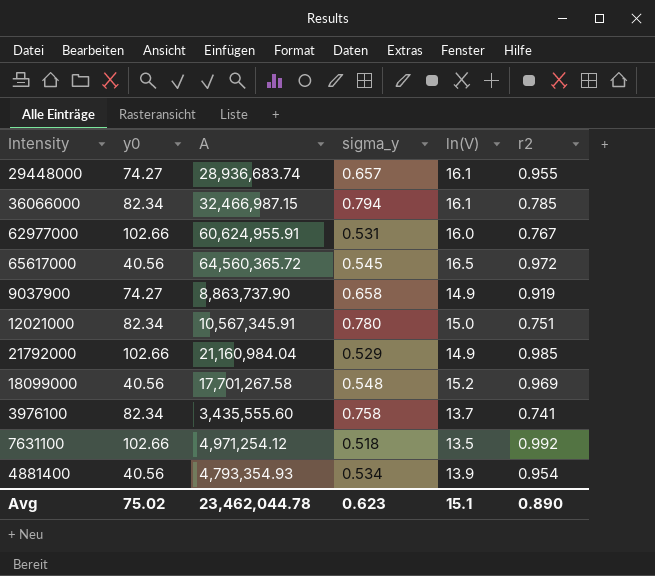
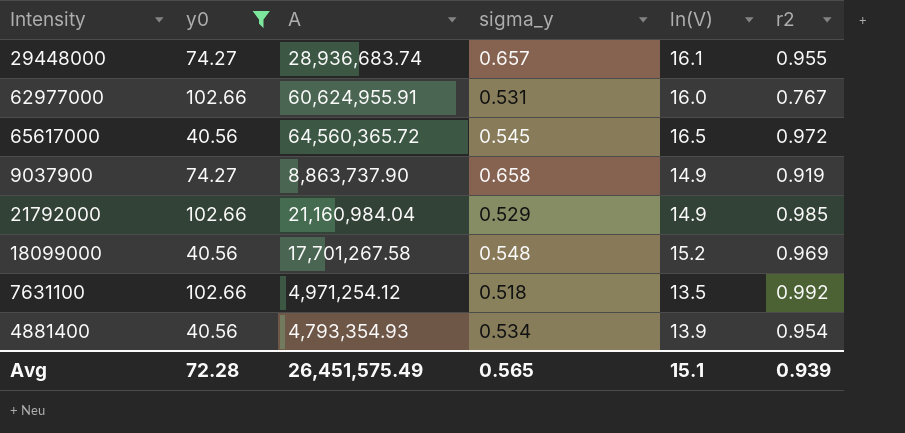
filter: none -> y0 != 82.34
Avg | y0: 75.02 -> 72.28
Avg | A: 23,462,044.78 -> 26,451,575.49
Avg | sigma_y: 0.623 -> 0.565
Avg | r2: 0.890 -> 0.939

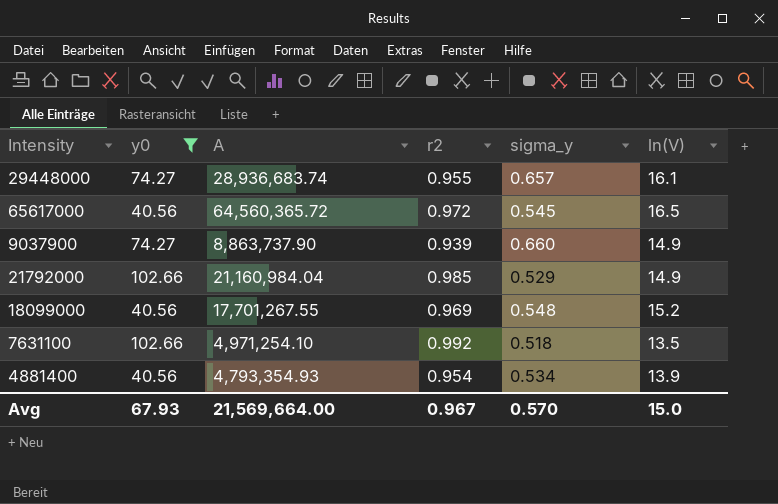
column r2 | position: 6 -> 4
row 62977000: 102.66 | 60,624,955.91 | 0.531 | 16.0 | 0.767 -> none
9037900 | r2: 0.919 -> 0.939
9037900 | sigma_y: 0.658 -> 0.660
18099000 | A: 17,701,267.58 -> 17,701,267.55
7631100 | A: 4,971,254.12 -> 4,971,254.10
Avg | y0: 72.28 -> 67.93
Avg | A: 26,451,575.49 -> 21,569,664.00
Avg | r2: 0.939 -> 0.967
Avg | sigma_y: 0.565 -> 0.570
Avg | ln(V): 15.1 -> 15.0

